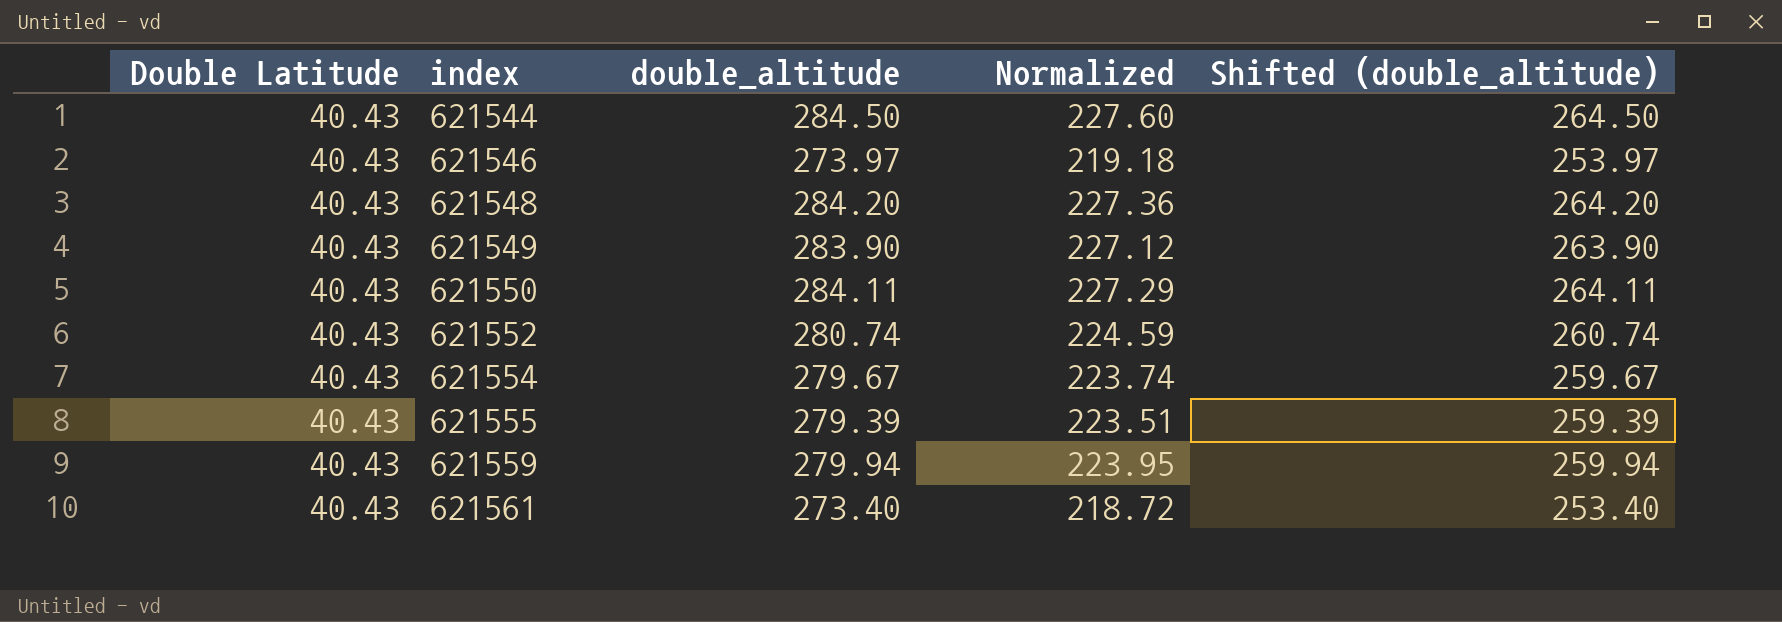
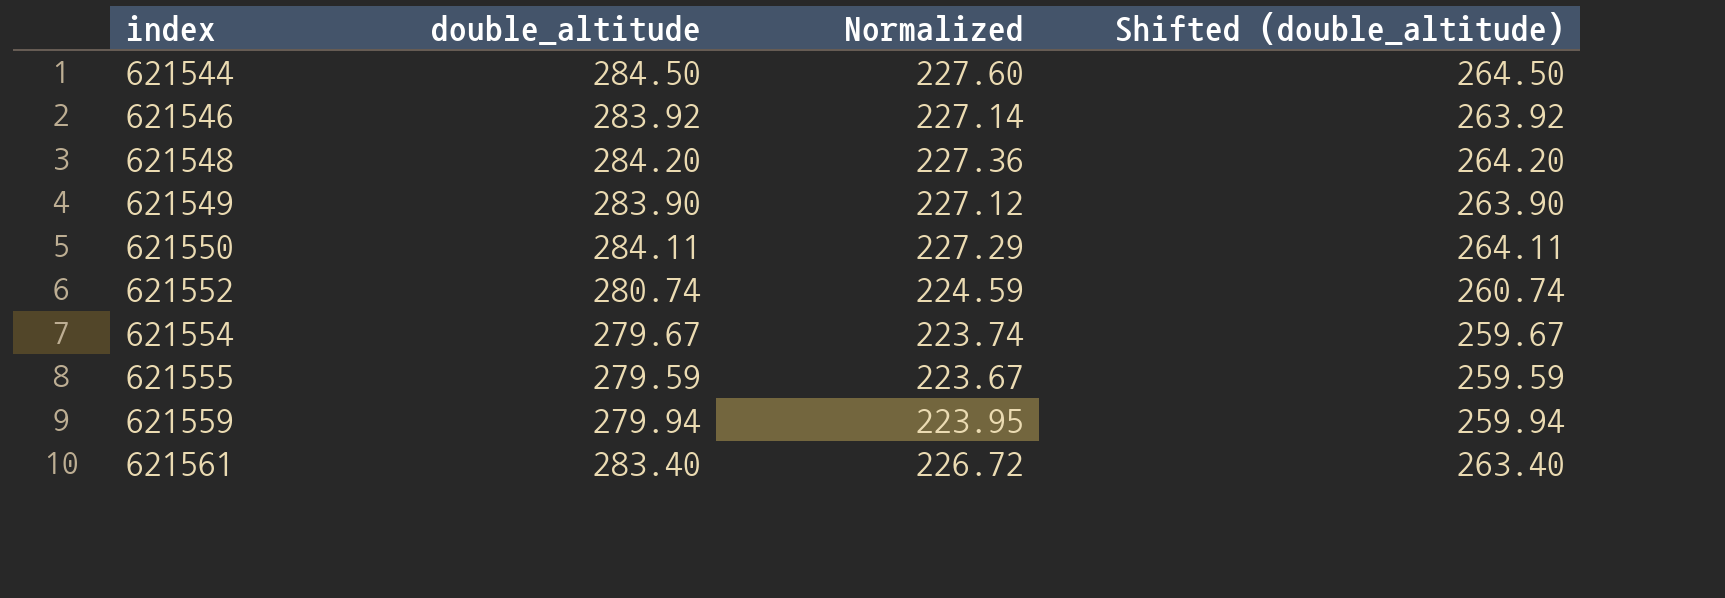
column Double Latitude | position: 1 -> none
621546 | double_altitude: 273.97 -> 283.92
621546 | Normalized: 219.18 -> 227.14
621546 | Shifted (double_altitude): 253.97 -> 263.92
621555 | double_altitude: 279.39 -> 279.59
621555 | Normalized: 223.51 -> 223.67
621555 | Shifted (double_altitude): 259.39 -> 259.59
621561 | double_altitude: 273.40 -> 283.40
621561 | Normalized: 218.72 -> 226.72
621561 | Shifted (double_altitude): 253.40 -> 263.40

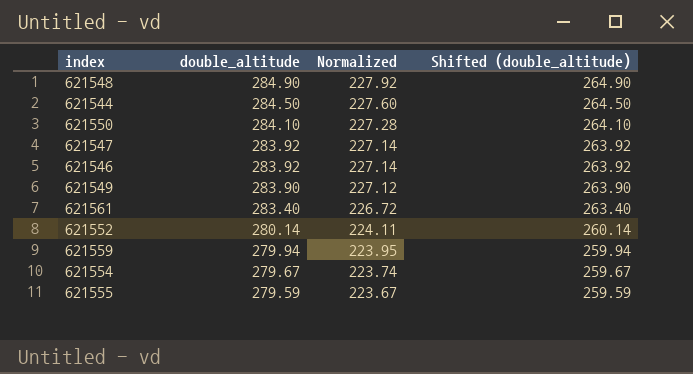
row order: index ascending -> double_altitude descending
621548 | double_altitude: 284.20 -> 284.90
621548 | Normalized: 227.36 -> 227.92
621548 | Shifted (double_altitude): 264.20 -> 264.90
621550 | double_altitude: 284.11 -> 284.10
621550 | Normalized: 227.29 -> 227.28
621550 | Shifted (double_altitude): 264.11 -> 264.10
row 621547: none -> 283.92 | 227.14 | 263.92
621552 | double_altitude: 280.74 -> 280.14
621552 | Normalized: 224.59 -> 224.11
621552 | Shifted (double_altitude): 260.74 -> 260.14

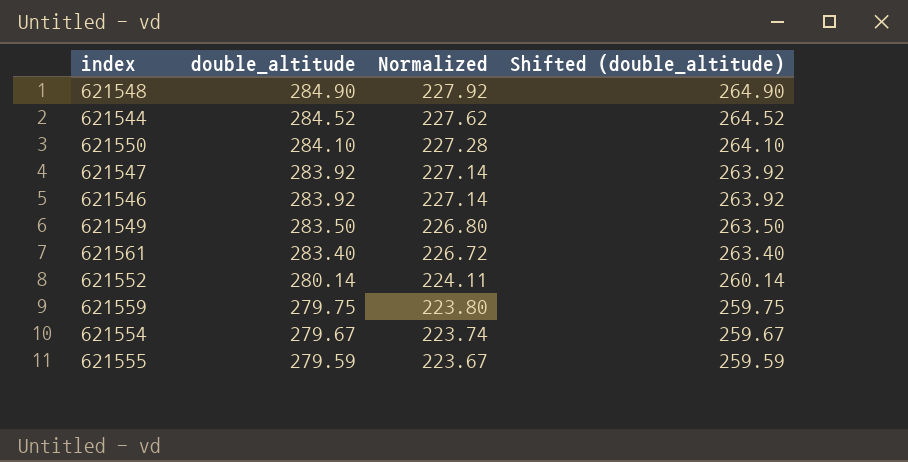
621544 | double_altitude: 284.50 -> 284.52
621544 | Normalized: 227.60 -> 227.62
621544 | Shifted (double_altitude): 264.50 -> 264.52
621549 | double_altitude: 283.90 -> 283.50
621549 | Normalized: 227.12 -> 226.80
621549 | Shifted (double_altitude): 263.90 -> 263.50
621559 | double_altitude: 279.94 -> 279.75
621559 | Normalized: 223.95 -> 223.80
621559 | Shifted (double_altitude): 259.94 -> 259.75

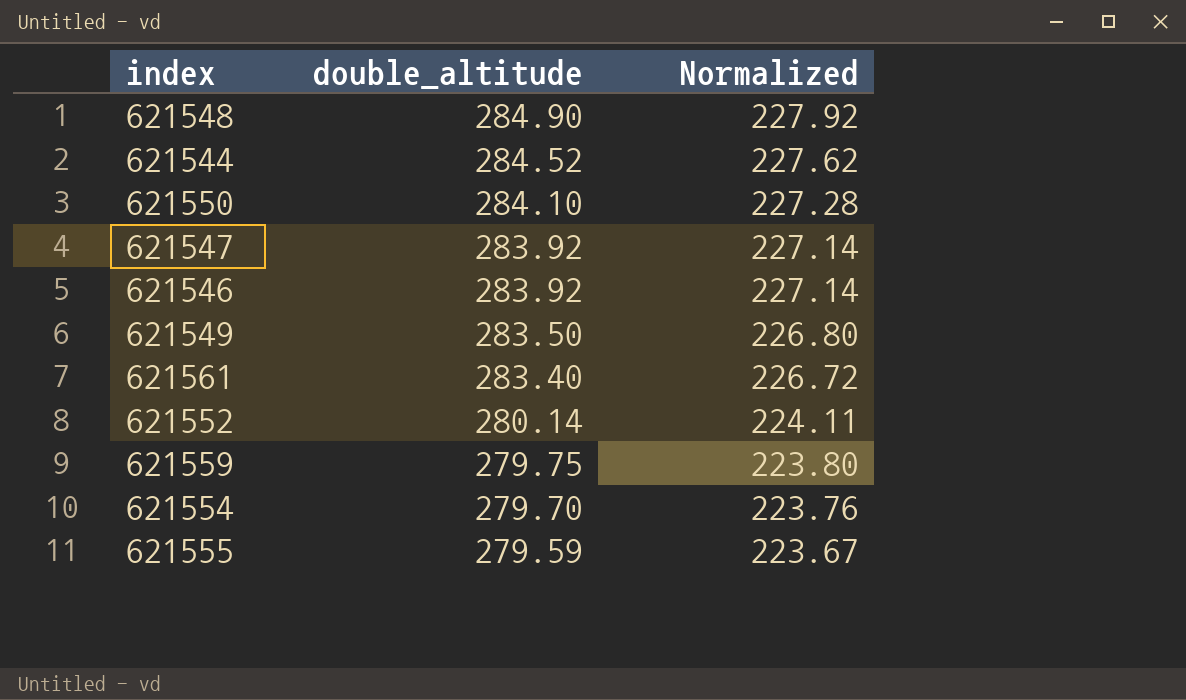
column Shifted (double_altitude) | formula: [double_altitude] - 20 -> none
621554 | double_altitude: 279.67 -> 279.70
621554 | Normalized: 223.74 -> 223.76

